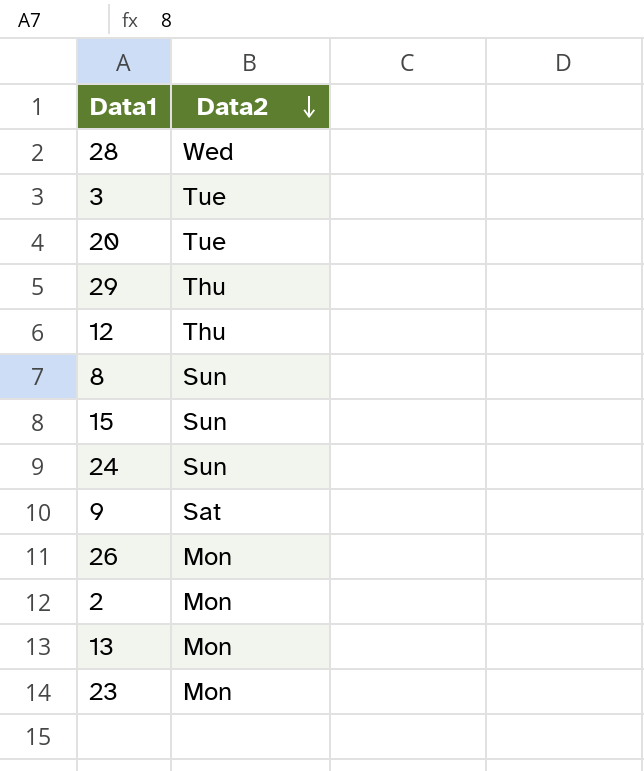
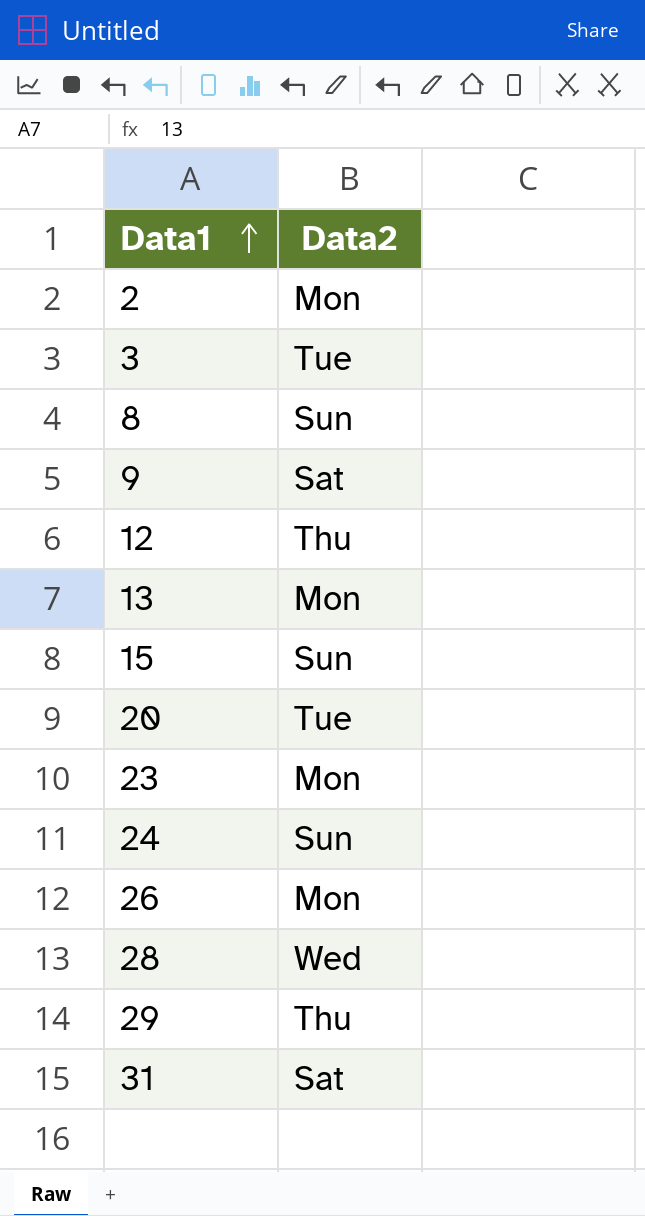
row order: Data2 descending -> Data1 ascending
row 31: none -> Sat

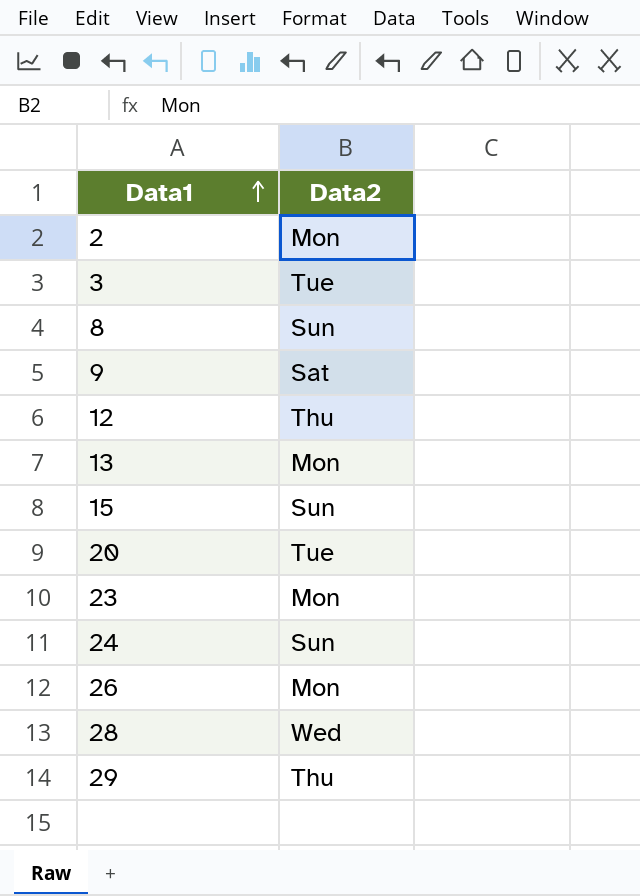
row 31: Sat -> none

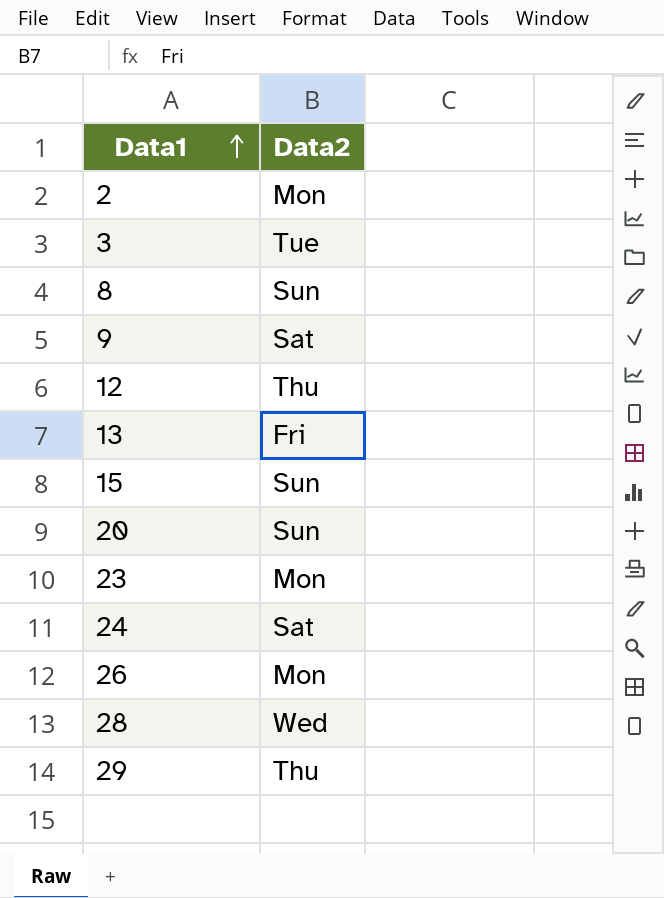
13 | Data2: Mon -> Fri
20 | Data2: Tue -> Sun
24 | Data2: Sun -> Sat

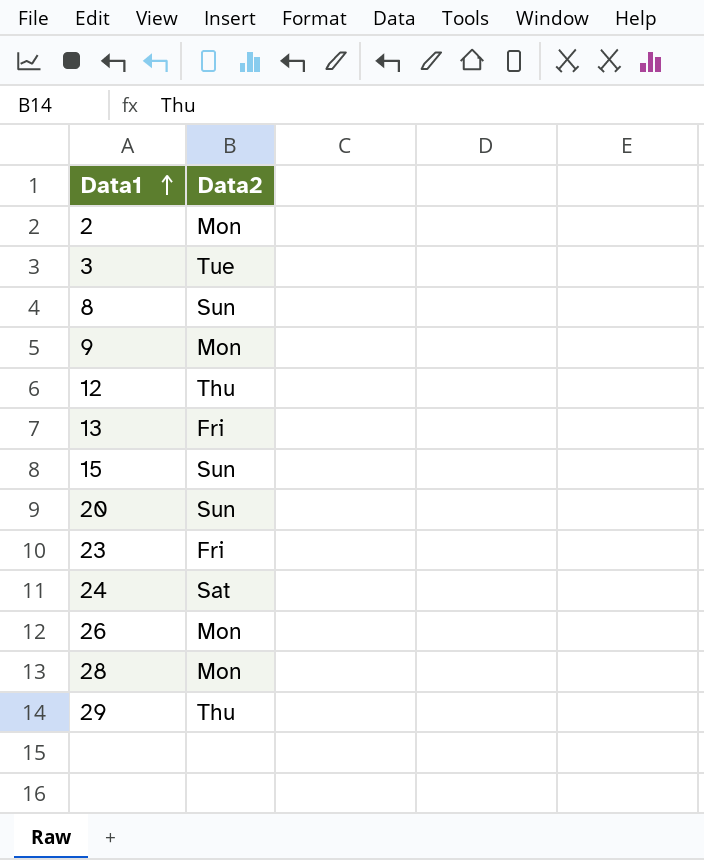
9 | Data2: Sat -> Mon
23 | Data2: Mon -> Fri
28 | Data2: Wed -> Mon

